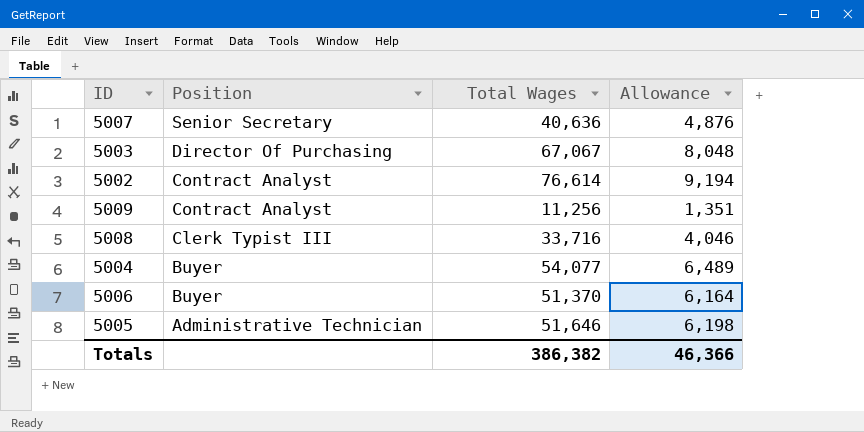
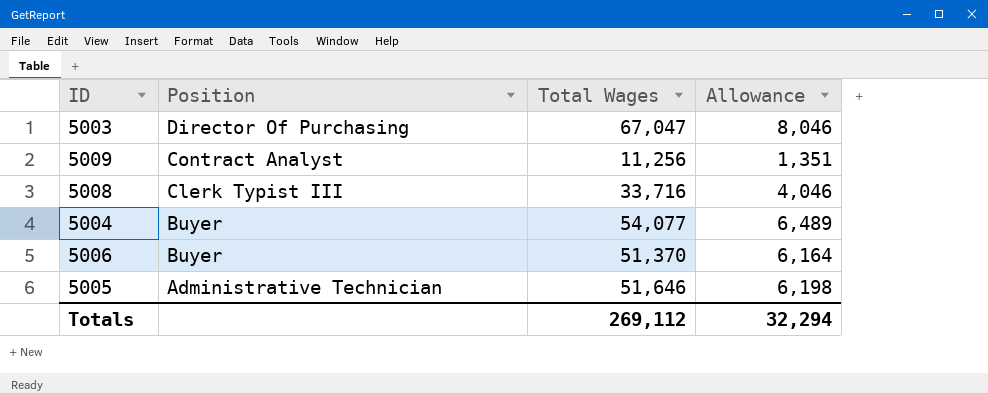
row 5007: Senior Secretary | 40,636 | 4,876 -> none
row 5002: Contract Analyst | 76,614 | 9,194 -> none
5003 | Total Wages: 67,067 -> 67,047
5003 | Allowance: 8,048 -> 8,046
Totals | Total Wages: 386,382 -> 269,112
Totals | Allowance: 46,366 -> 32,294

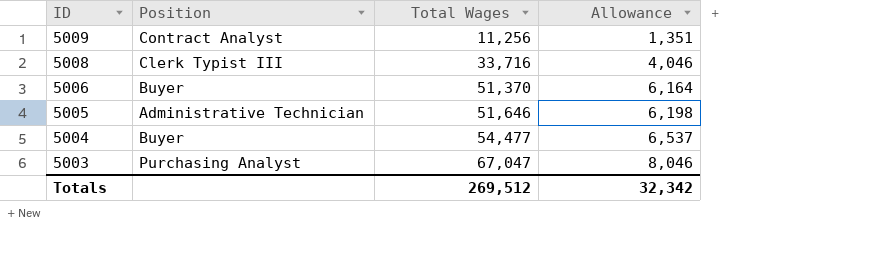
row order: Position descending -> ID descending
5004 | Total Wages: 54,077 -> 54,477
5004 | Allowance: 6,489 -> 6,537
5003 | Position: Director Of Purchasing -> Purchasing Analyst
Totals | Total Wages: 269,112 -> 269,512
Totals | Allowance: 32,294 -> 32,342

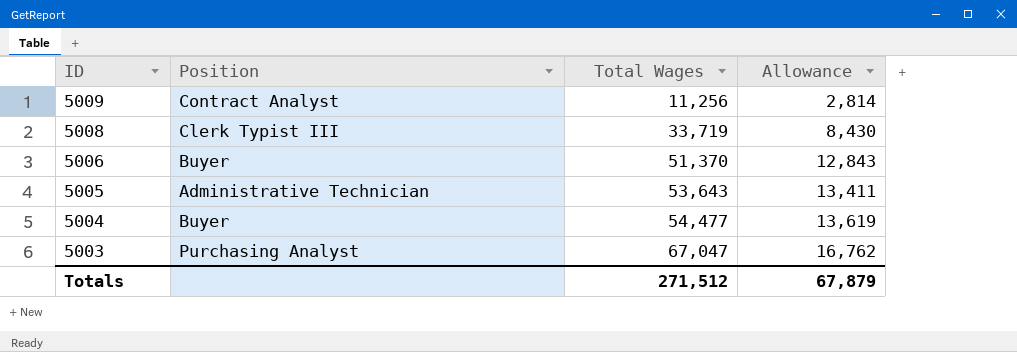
column Allowance | formula: [Total Wages] * 0.12 -> [Total Wages] * 0.25
5008 | Total Wages: 33,716 -> 33,719
5005 | Total Wages: 51,646 -> 53,643
Totals | Total Wages: 269,512 -> 271,512
Totals | Allowance: 32,342 -> 67,879

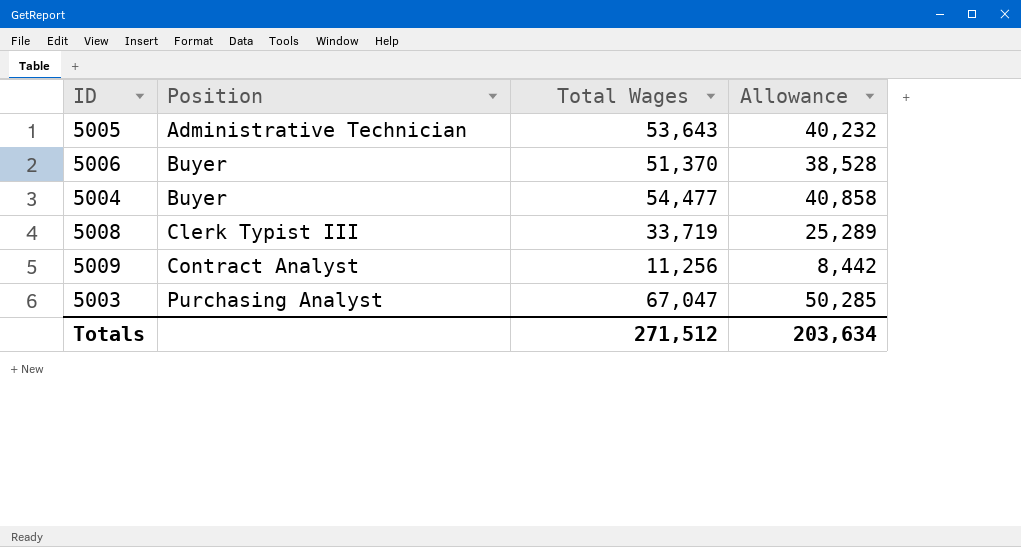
row order: ID descending -> Position ascending
column Allowance | formula: [Total Wages] * 0.25 -> [Total Wages] * 0.75
Totals | Allowance: 67,879 -> 203,634

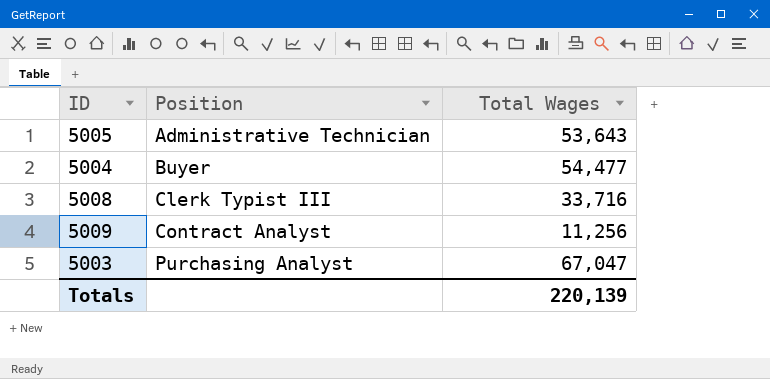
column Allowance | formula: [Total Wages] * 0.75 -> none
row 5006: Buyer | 51,370 | 38,528 -> none
5008 | Total Wages: 33,719 -> 33,716
Totals | Total Wages: 271,512 -> 220,139

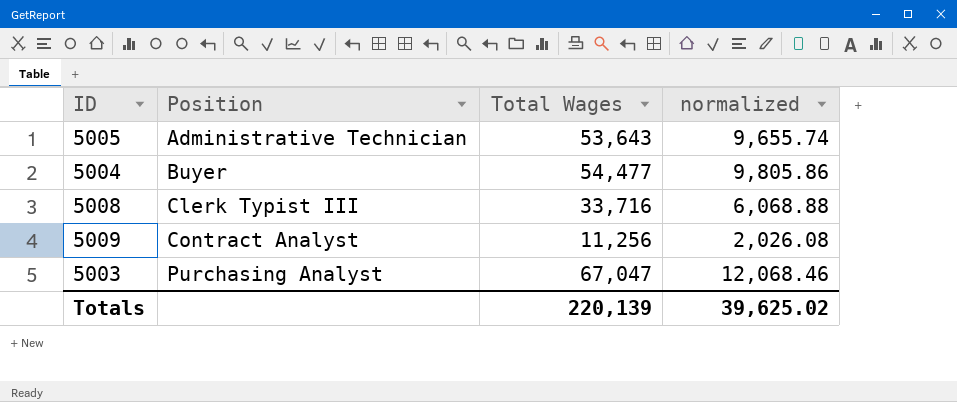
column normalized | formula: none -> [Total Wages] * 0.18

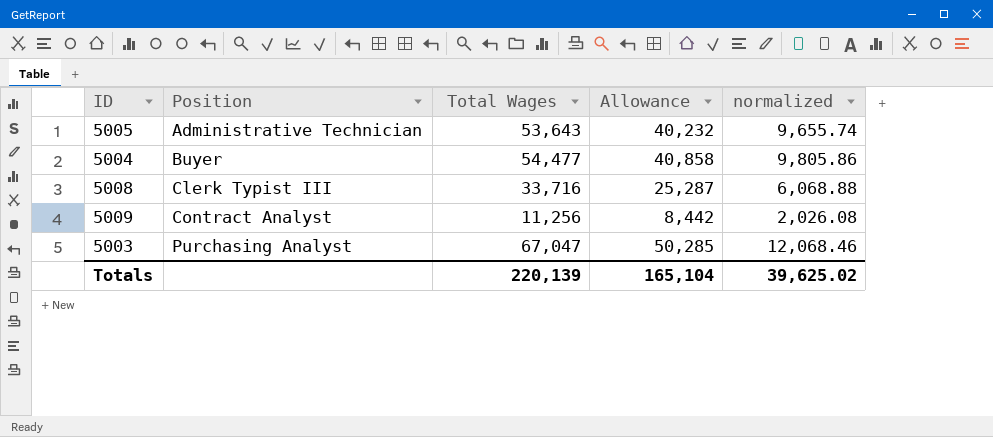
column Allowance | formula: none -> [Total Wages] * 0.75

